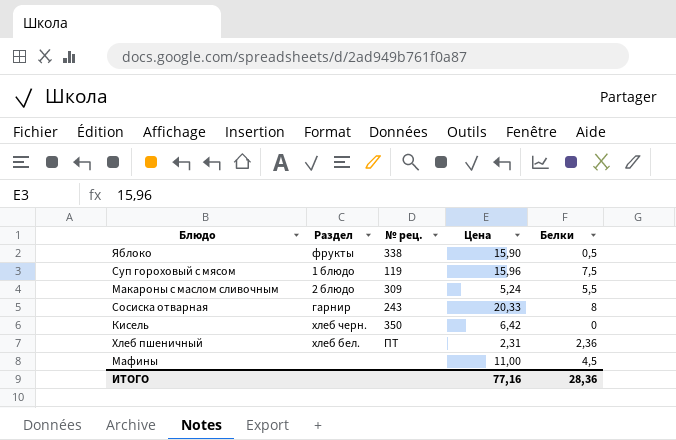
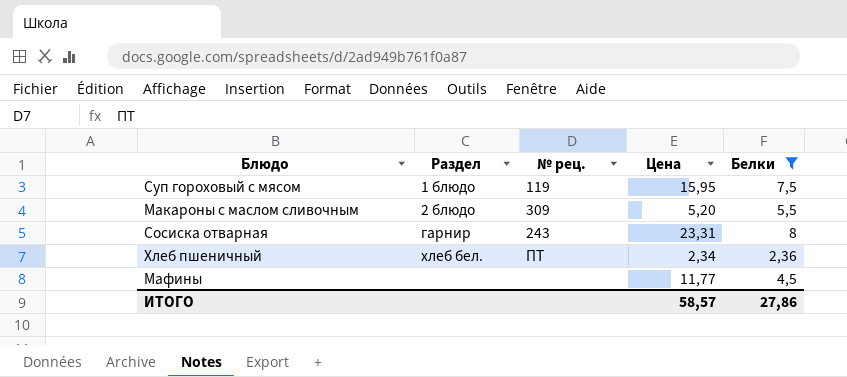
filter: none -> Белки >= 2,36
Суп гороховый с мясом | Цена: 15,96 -> 15,95
Макароны с маслом сливочным | Цена: 5,24 -> 5,20
Сосиска отварная | Цена: 20,33 -> 23,31
Хлеб пшеничный | Цена: 2,31 -> 2,34
Мафины | Цена: 11,00 -> 11,77
ИТОГО | Цена: 77,16 -> 58,57
ИТОГО | Белки: 28,36 -> 27,86

